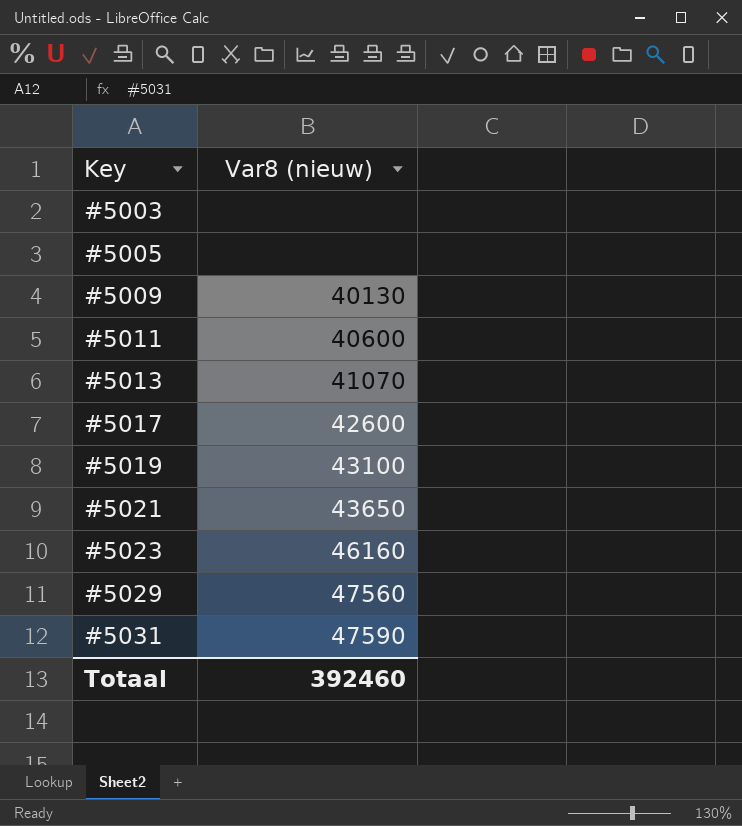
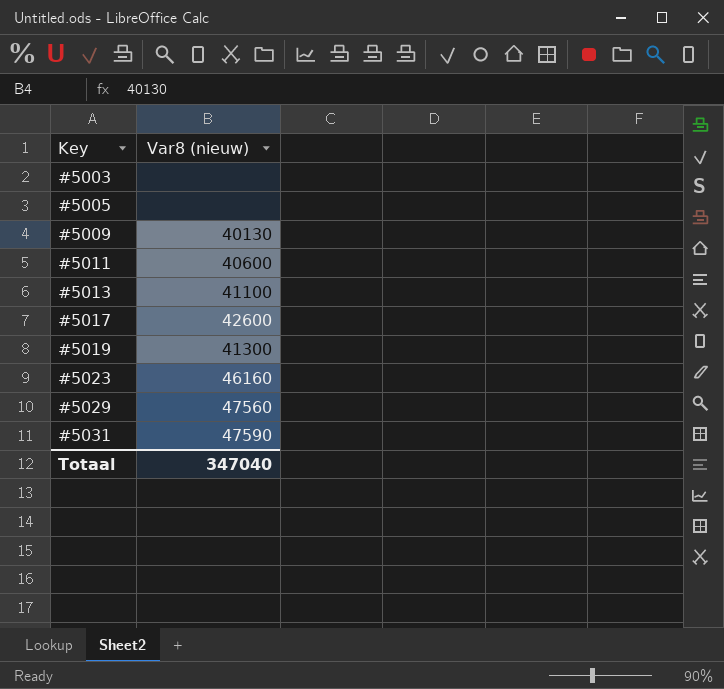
row #5021: 43650 -> none
#5013 | Var8 (nieuw): 41070 -> 41100
#5019 | Var8 (nieuw): 43100 -> 41300
Totaal | Var8 (nieuw): 392460 -> 347040

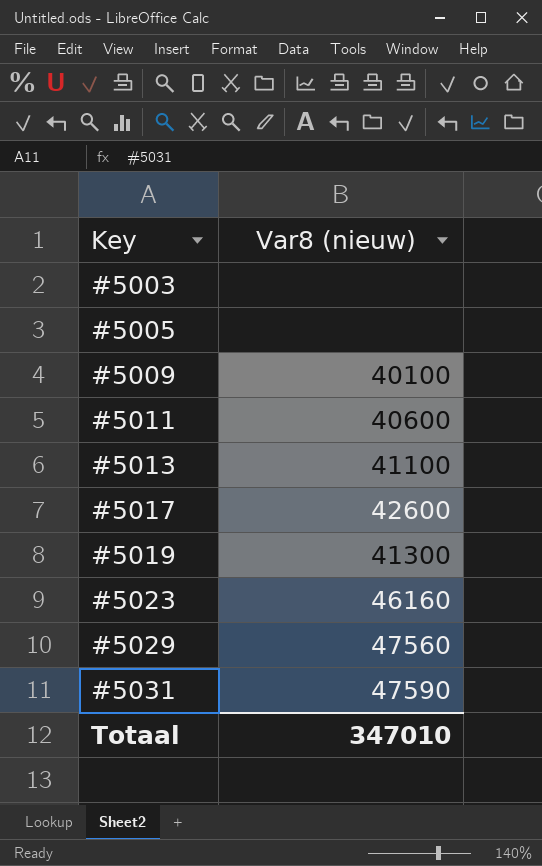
#5009 | Var8 (nieuw): 40130 -> 40100
Totaal | Var8 (nieuw): 347040 -> 347010

